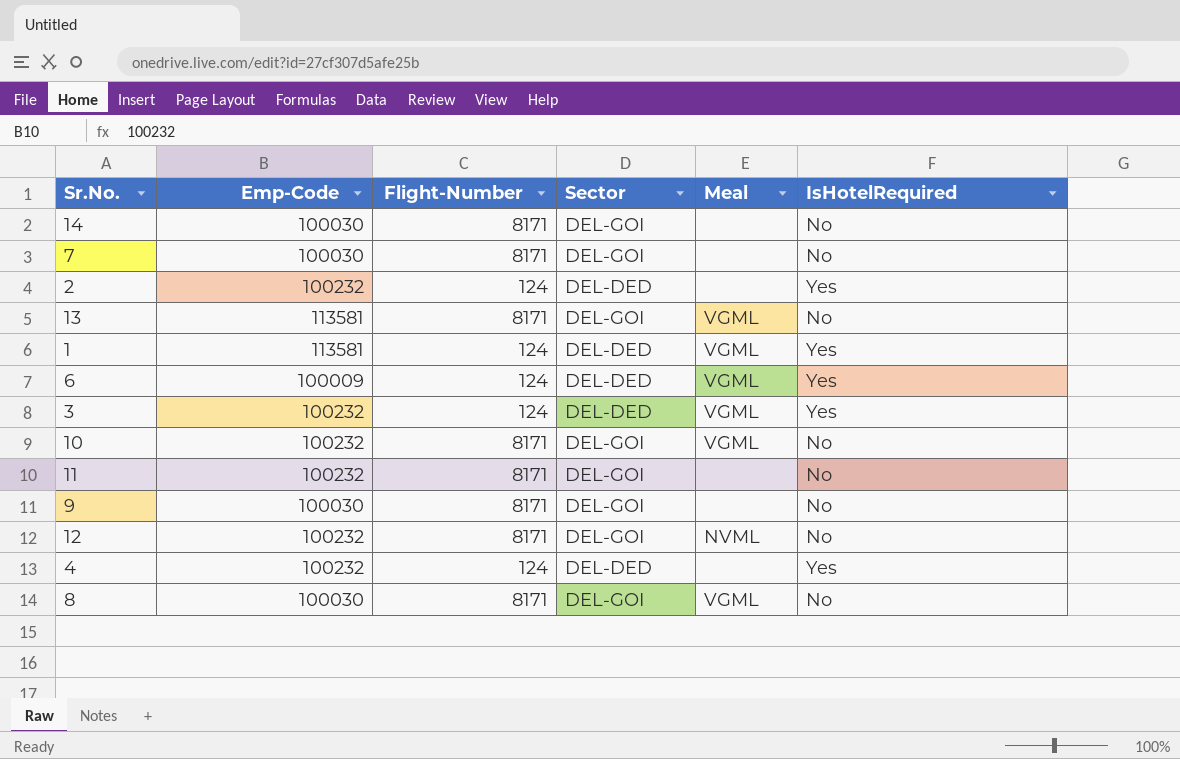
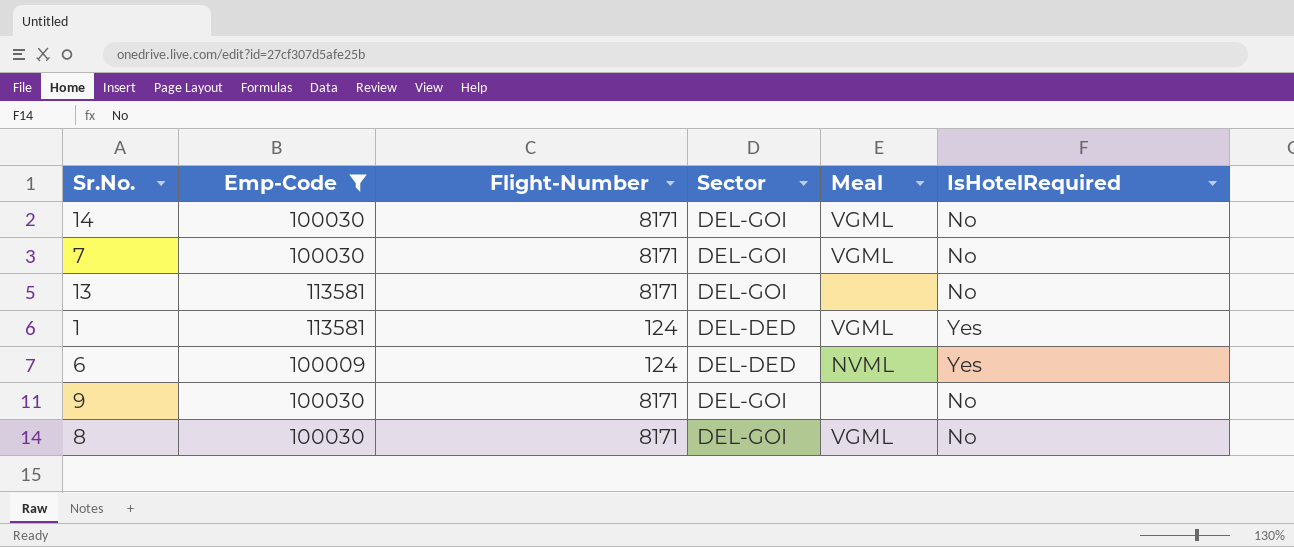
filter: none -> Emp-Code != 100232
14 | Meal: none -> VGML
7 | Meal: none -> VGML
13 | Meal: VGML -> none
6 | Meal: VGML -> NVML

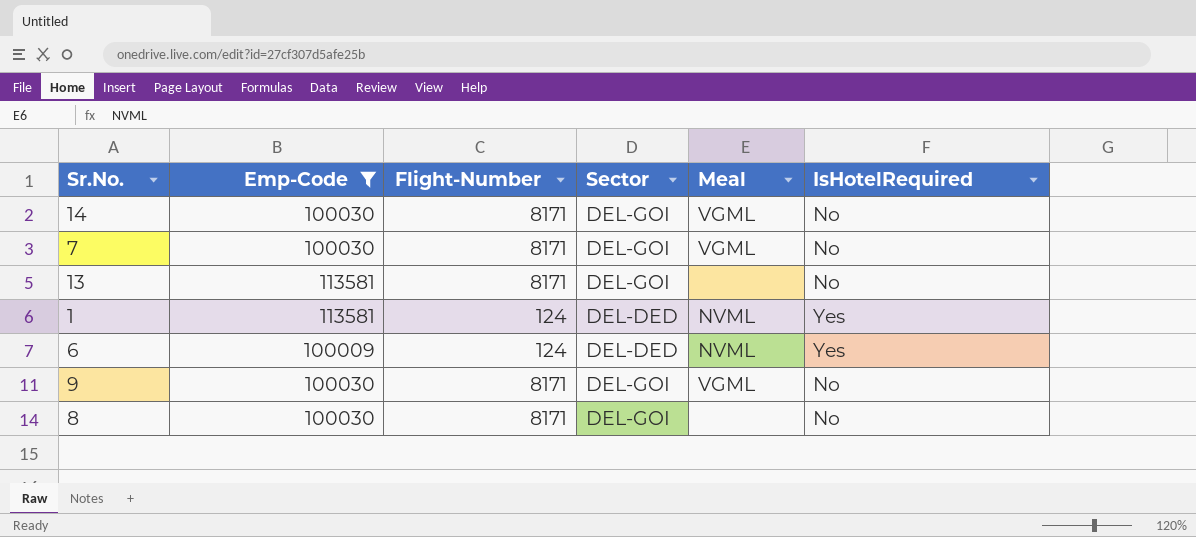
1 | Meal: VGML -> NVML
9 | Meal: none -> VGML
8 | Meal: VGML -> none

